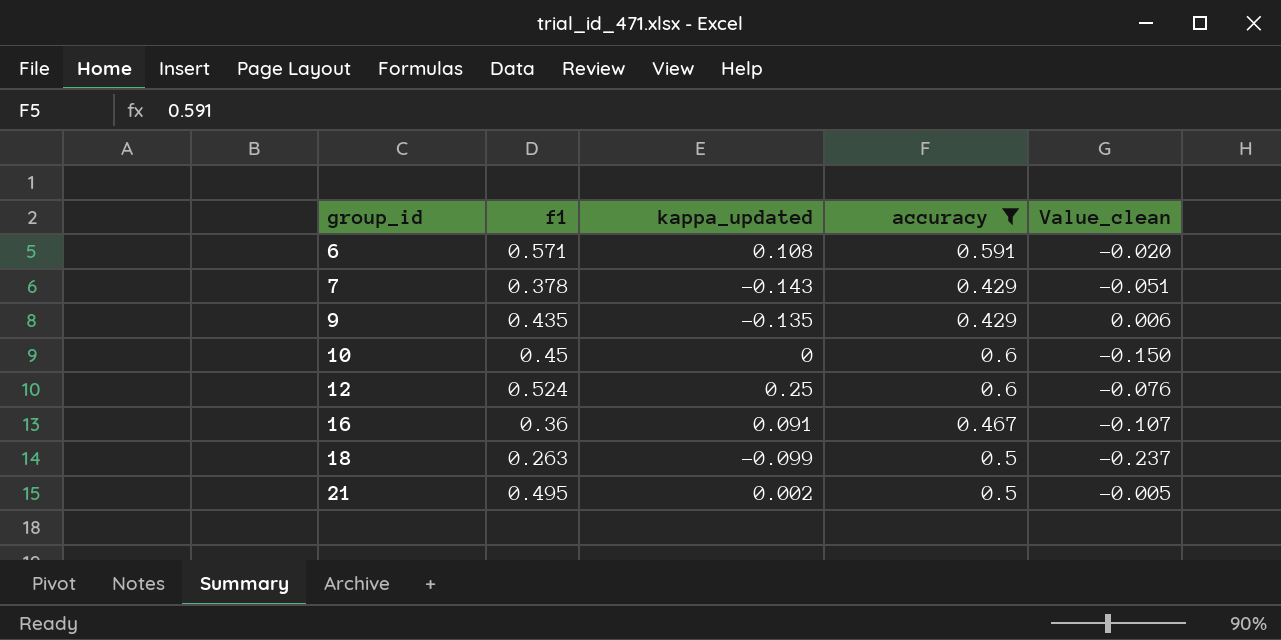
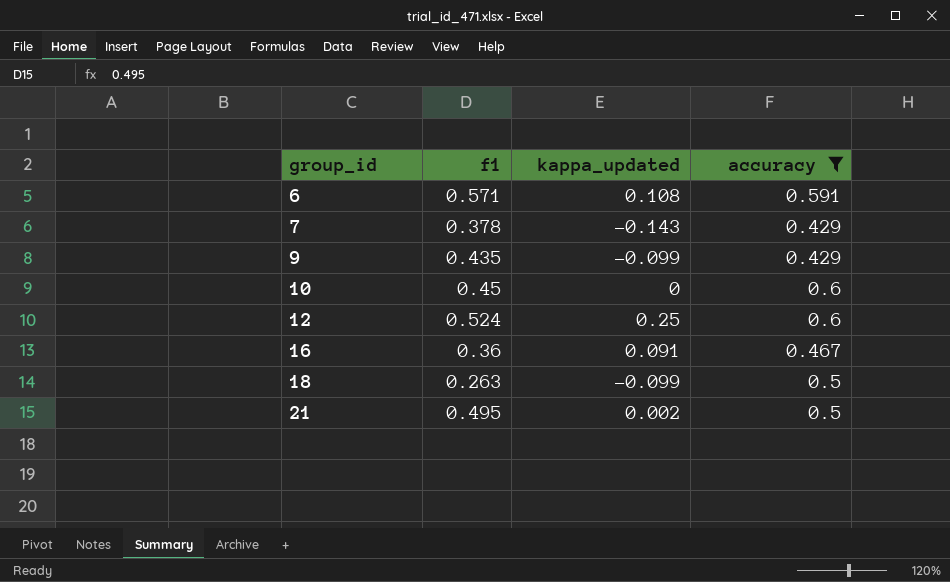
column Value_clean | formula: [f1] - [accuracy] -> none
9 | kappa_updated: -0.135 -> -0.099

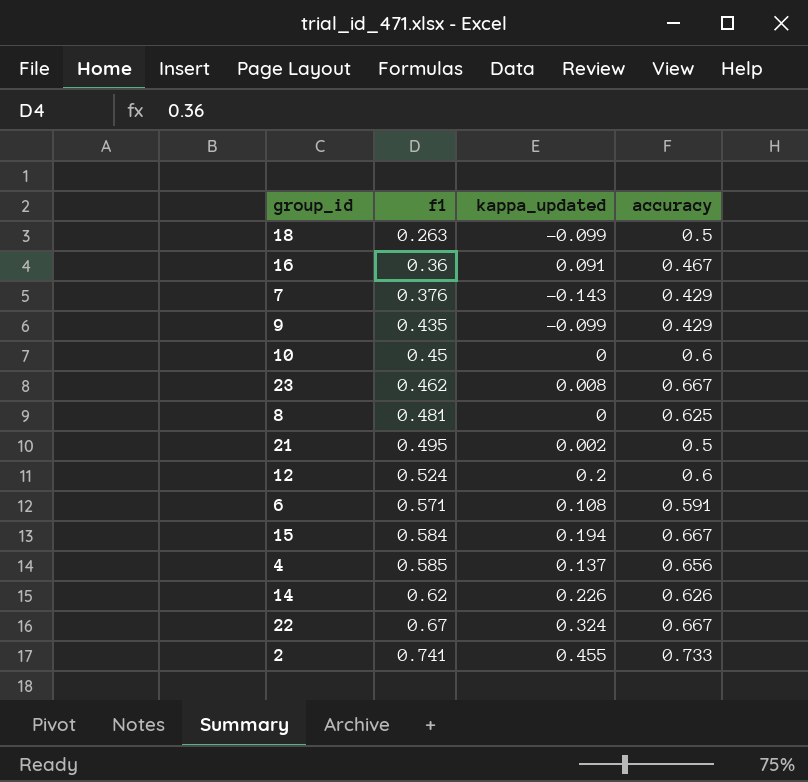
filter: accuracy <= 0.6 -> none
row order: group_id ascending -> f1 ascending
7 | f1: 0.378 -> 0.376
12 | kappa_updated: 0.25 -> 0.2

